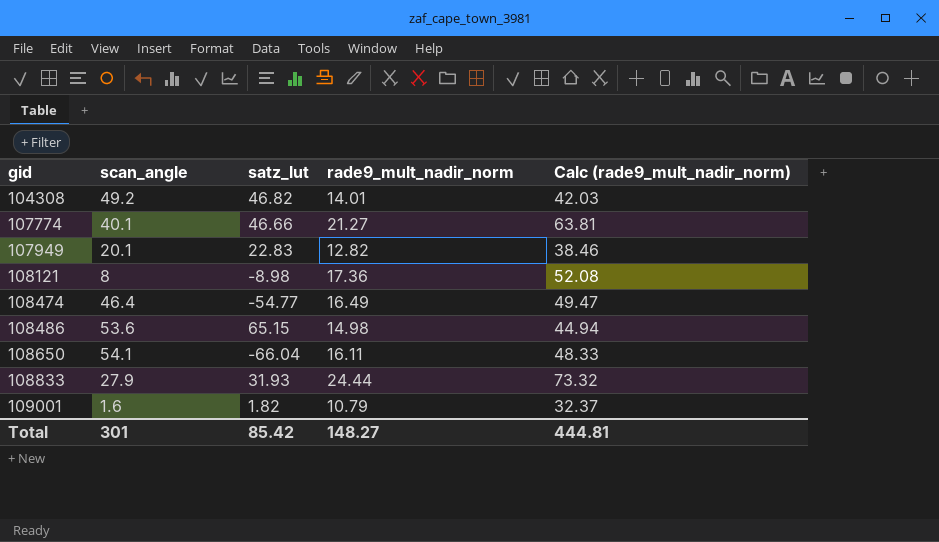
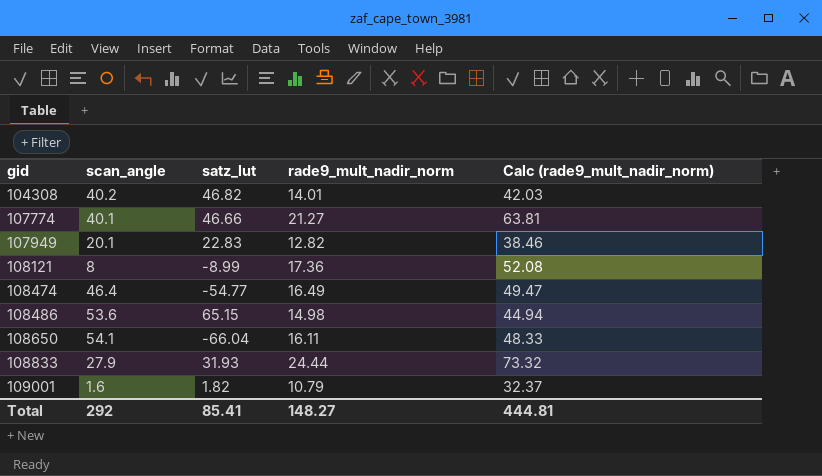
104308 | scan_angle: 49.2 -> 40.2
108121 | satz_lut: -8.98 -> -8.99
Total | scan_angle: 301 -> 292
Total | satz_lut: 85.42 -> 85.41

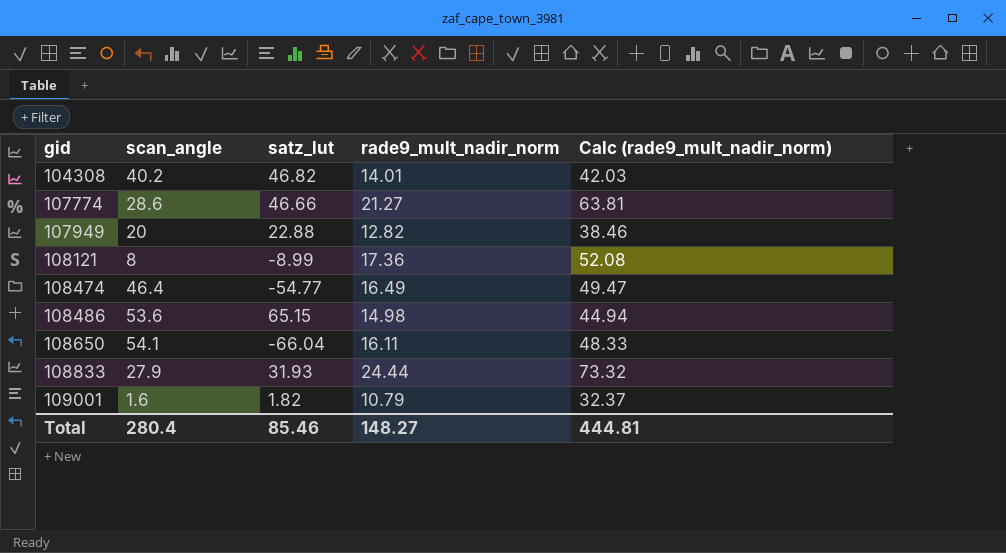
107774 | scan_angle: 40.1 -> 28.6
107949 | scan_angle: 20.1 -> 20
107949 | satz_lut: 22.83 -> 22.88
Total | scan_angle: 292 -> 280.4
Total | satz_lut: 85.41 -> 85.46

